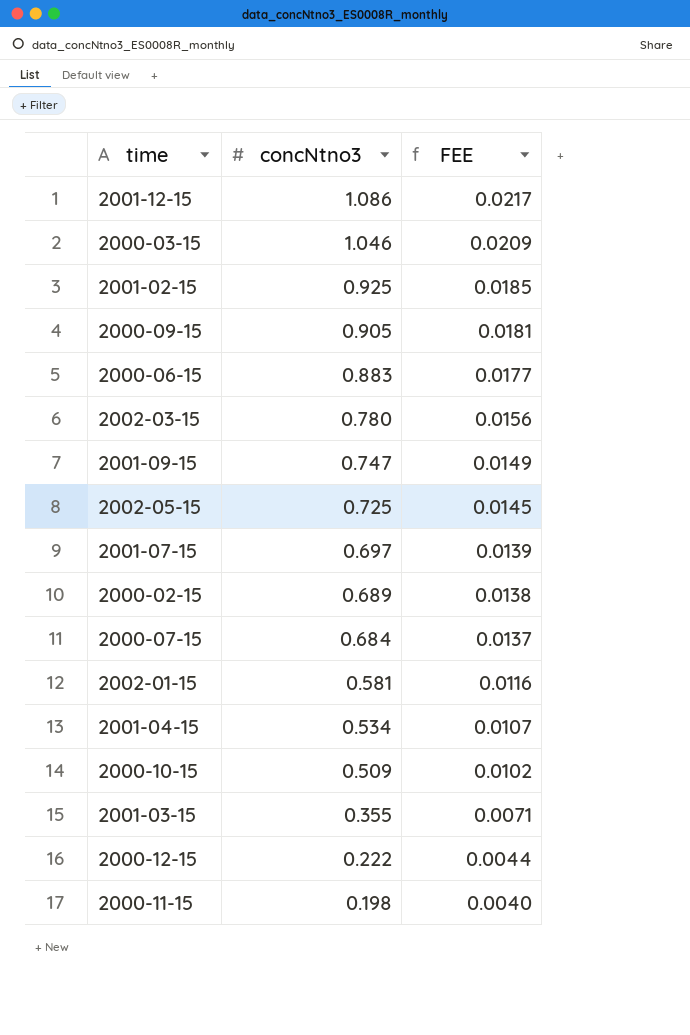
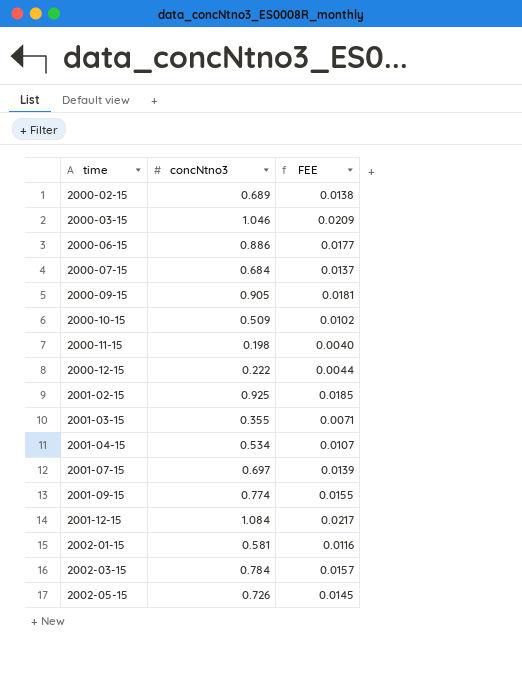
row order: concNtno3 descending -> time ascending
2000-06-15 | concNtno3: 0.883 -> 0.886
2001-09-15 | concNtno3: 0.747 -> 0.774
2001-09-15 | FEE: 0.0149 -> 0.0155
2001-12-15 | concNtno3: 1.086 -> 1.084
2002-03-15 | concNtno3: 0.780 -> 0.784
2002-03-15 | FEE: 0.0156 -> 0.0157
2002-05-15 | concNtno3: 0.725 -> 0.726

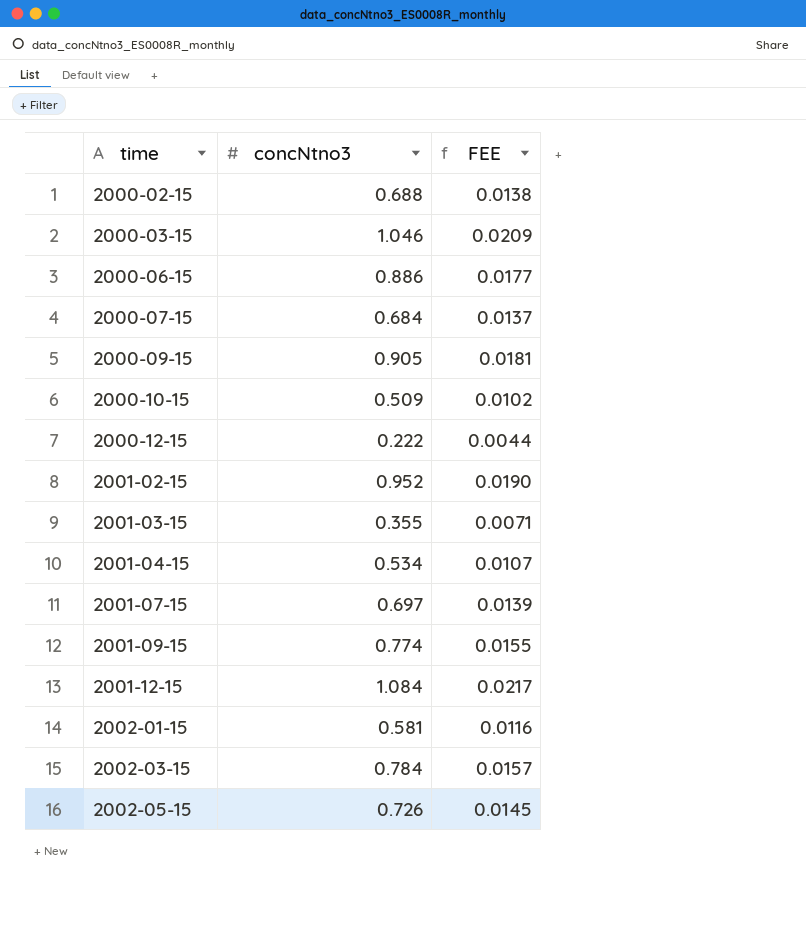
row 2000-11-15: 0.198 | 0.0040 -> none
2000-02-15 | concNtno3: 0.689 -> 0.688
2001-02-15 | concNtno3: 0.925 -> 0.952
2001-02-15 | FEE: 0.0185 -> 0.0190

